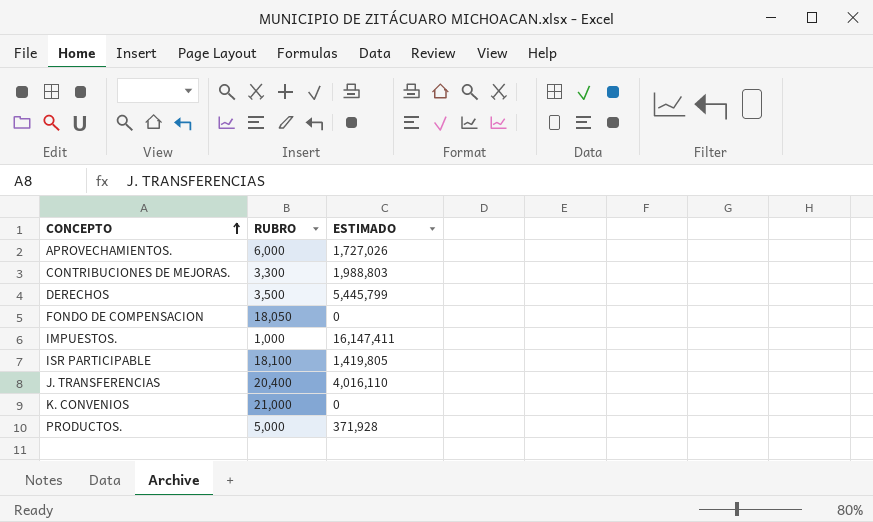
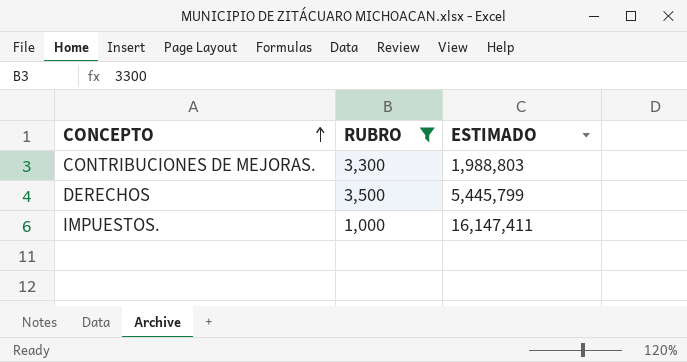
filter: none -> RUBRO <= 3,500

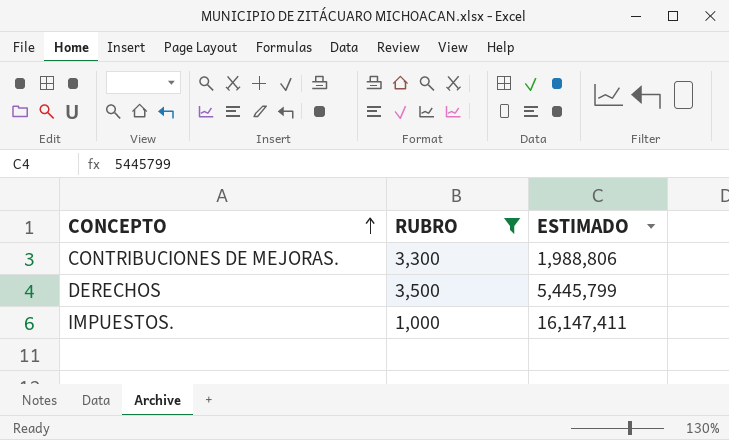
CONTRIBUCIONES DE MEJORAS. | ESTIMADO: 1,988,803 -> 1,988,806

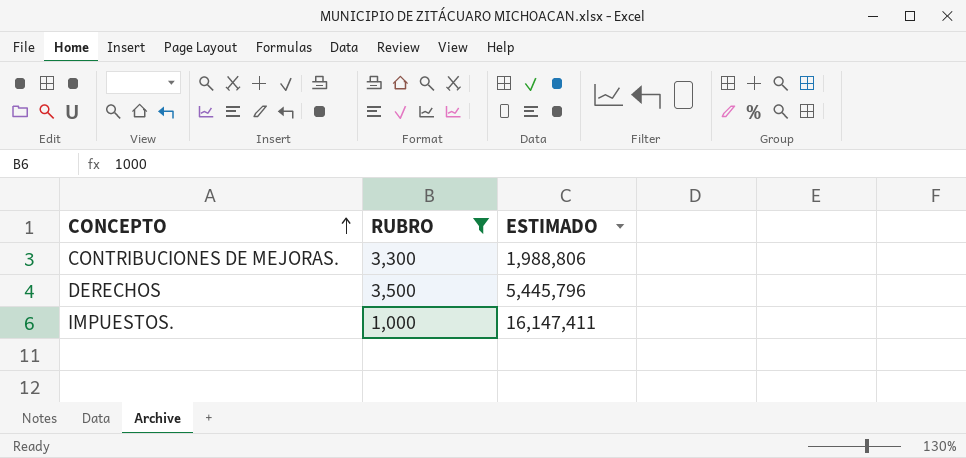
DERECHOS | ESTIMADO: 5,445,799 -> 5,445,796

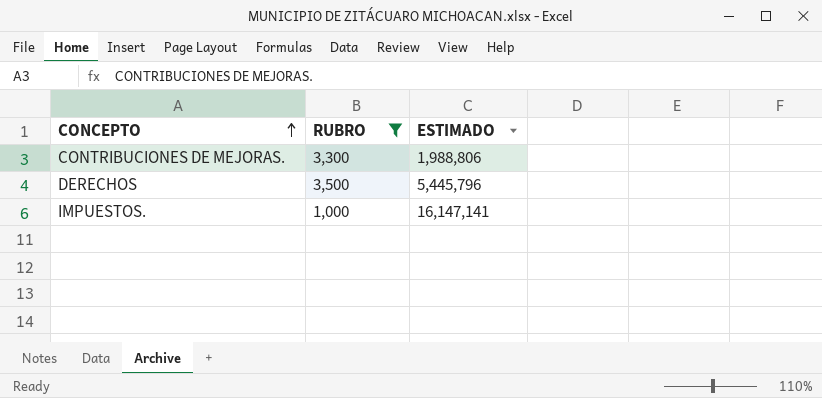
IMPUESTOS. | ESTIMADO: 16,147,411 -> 16,147,141

